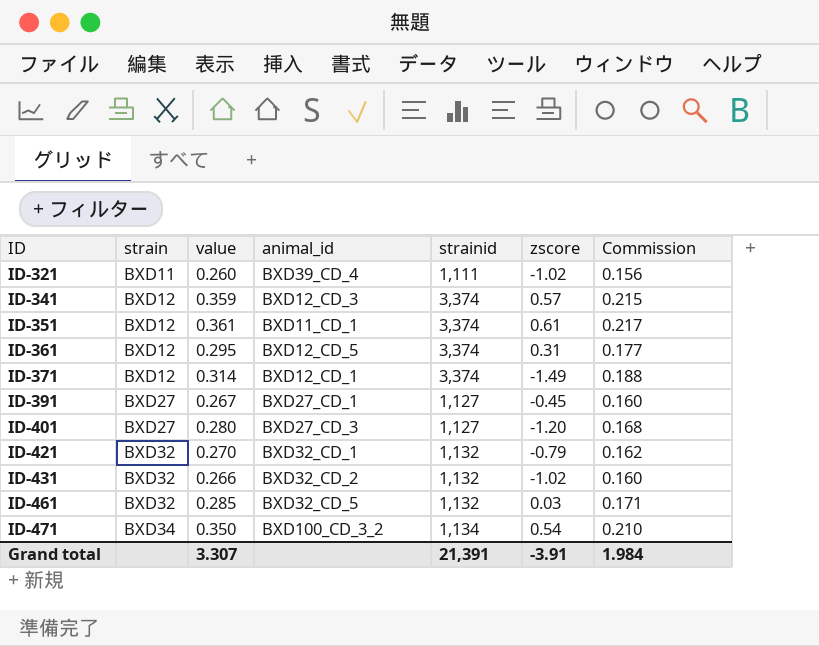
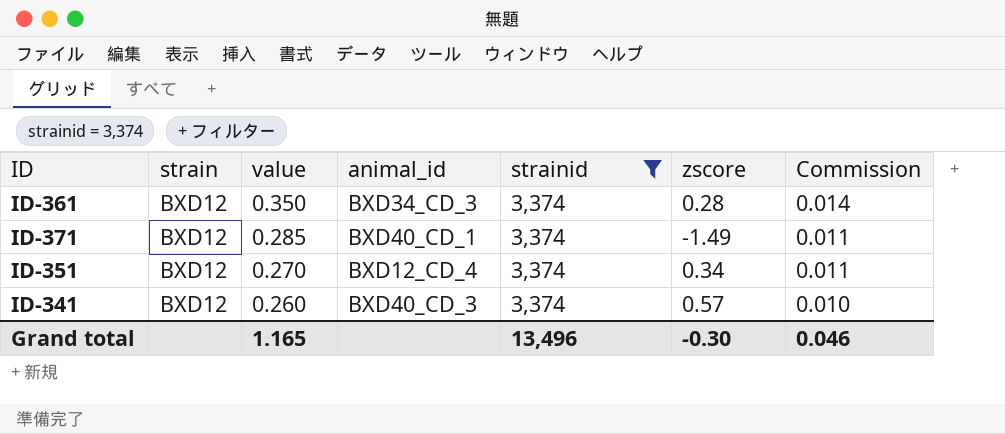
filter: none -> strainid = 3,374
row order: ID ascending -> value descending
column Commission | formula: [value] * 0.6 -> [value] * 0.04
ID-361 | value: 0.295 -> 0.350
ID-361 | animal_id: BXD12_CD_5 -> BXD34_CD_3
ID-361 | zscore: 0.31 -> 0.28
ID-371 | value: 0.314 -> 0.285
ID-371 | animal_id: BXD12_CD_1 -> BXD40_CD_1
ID-351 | value: 0.361 -> 0.270
ID-351 | animal_id: BXD11_CD_1 -> BXD12_CD_4
ID-351 | zscore: 0.61 -> 0.34
ID-341 | value: 0.359 -> 0.260
ID-341 | animal_id: BXD12_CD_3 -> BXD40_CD_3
Grand total | value: 3.307 -> 1.165
Grand total | strainid: 21,391 -> 13,496
Grand total | zscore: -3.91 -> -0.30
Grand total | Commission: 1.984 -> 0.046

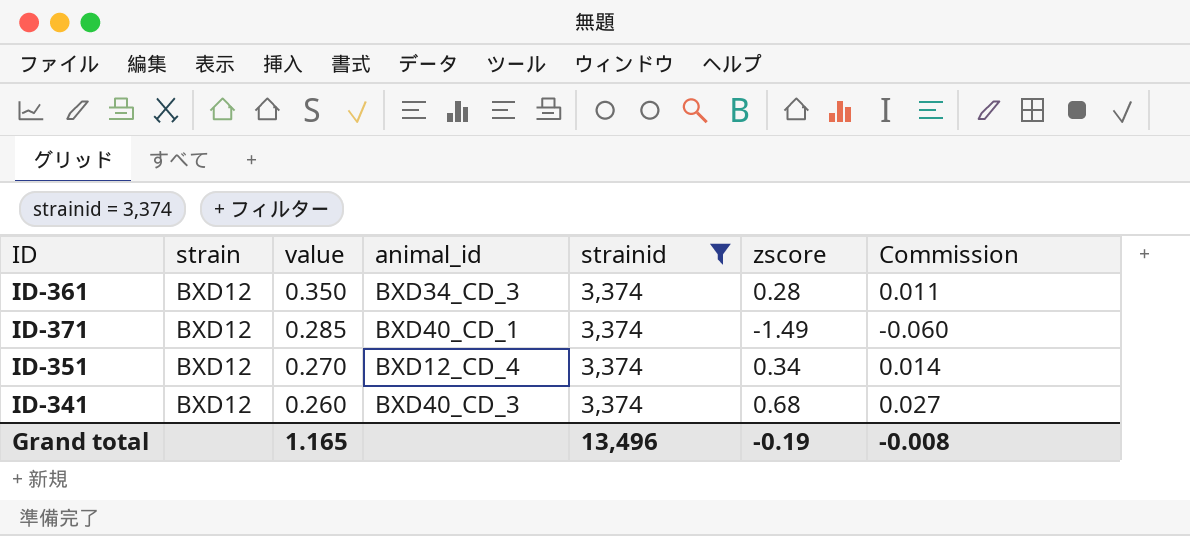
column Commission | formula: [value] * 0.04 -> [zscore] * 0.04
ID-341 | zscore: 0.57 -> 0.68
Grand total | zscore: -0.30 -> -0.19
Grand total | Commission: 0.046 -> -0.008

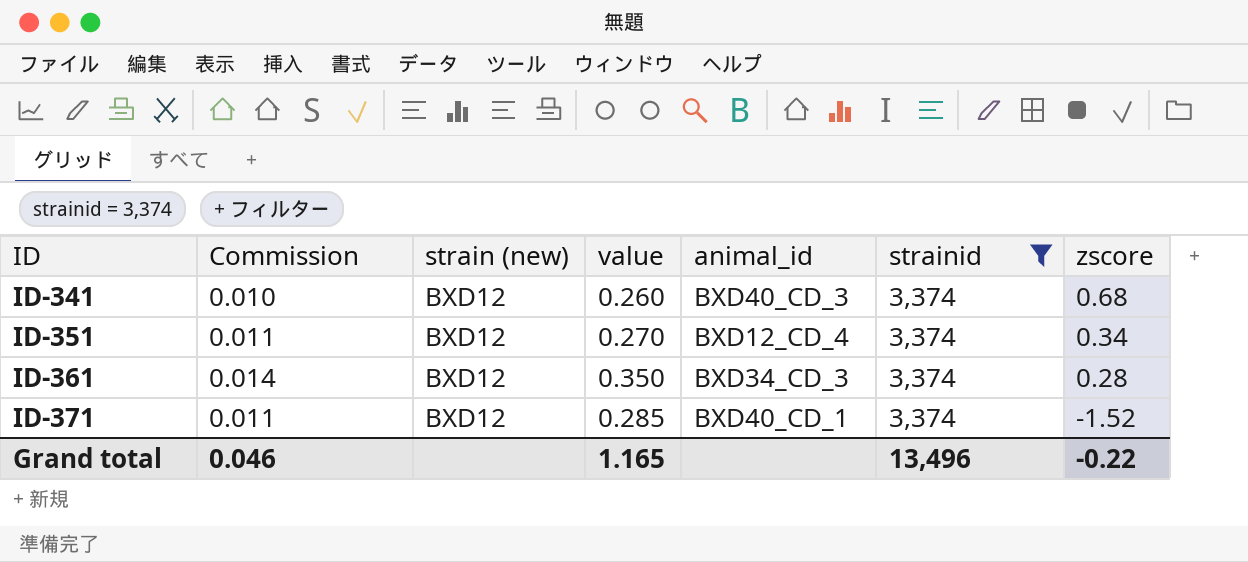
row order: value descending -> ID ascending
column Commission | formula: [zscore] * 0.04 -> [value] * 0.04
column Commission | position: 7 -> 2
column name: strain -> strain (new)
ID-371 | zscore: -1.49 -> -1.52
Grand total | Commission: -0.008 -> 0.046
Grand total | zscore: -0.19 -> -0.22

